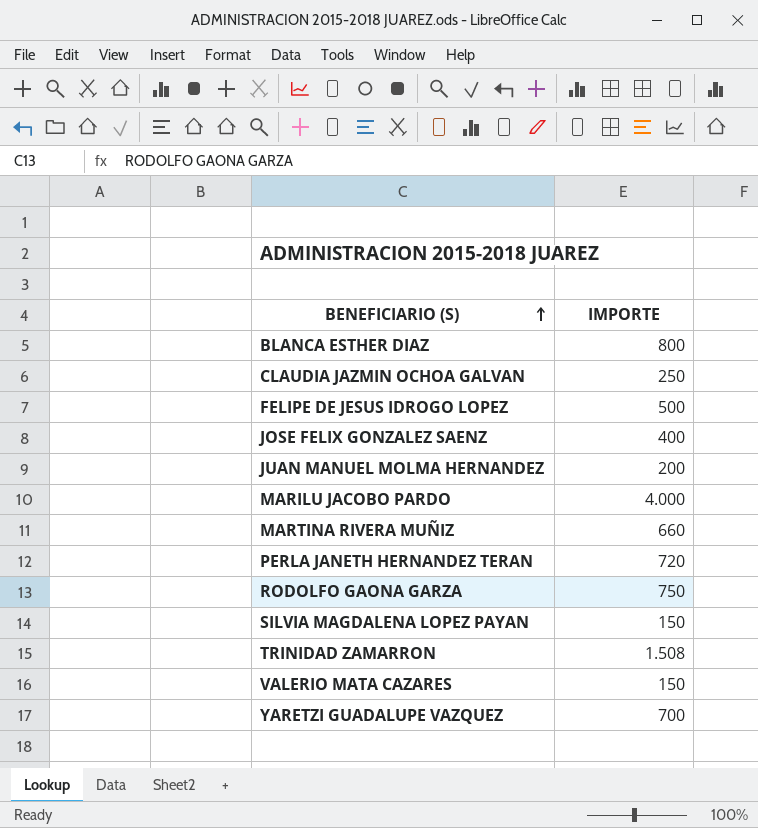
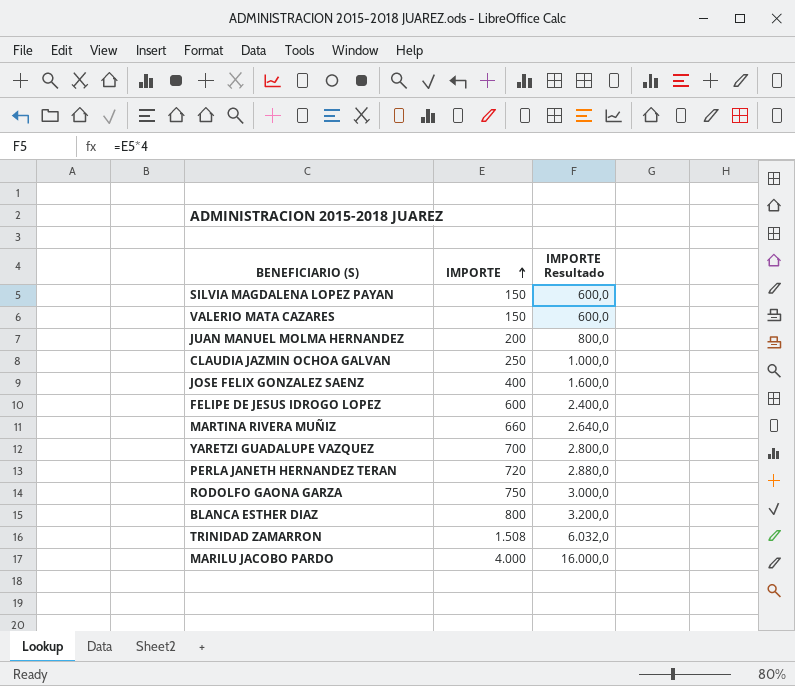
row order: BENEFICIARIO (S) ascending -> IMPORTE ascending
column IMPORTE Resultado | formula: none -> [IMPORTE] * 4
FELIPE DE JESUS IDROGO LOPEZ | IMPORTE: 500 -> 600

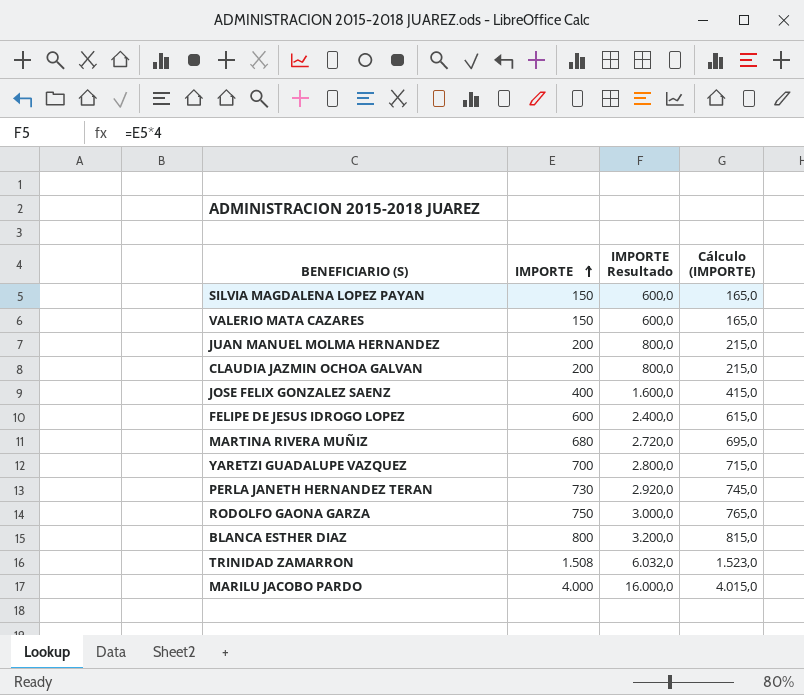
column Cálculo (IMPORTE) | formula: none -> [IMPORTE] + 15
CLAUDIA JAZMIN OCHOA GALVAN | IMPORTE: 250 -> 200
CLAUDIA JAZMIN OCHOA GALVAN | IMPORTE Resultado: 1.000,0 -> 800,0
MARTINA RIVERA MUÑIZ | IMPORTE: 660 -> 680
MARTINA RIVERA MUÑIZ | IMPORTE Resultado: 2.640,0 -> 2.720,0
PERLA JANETH HERNANDEZ TERAN | IMPORTE: 720 -> 730
PERLA JANETH HERNANDEZ TERAN | IMPORTE Resultado: 2.880,0 -> 2.920,0

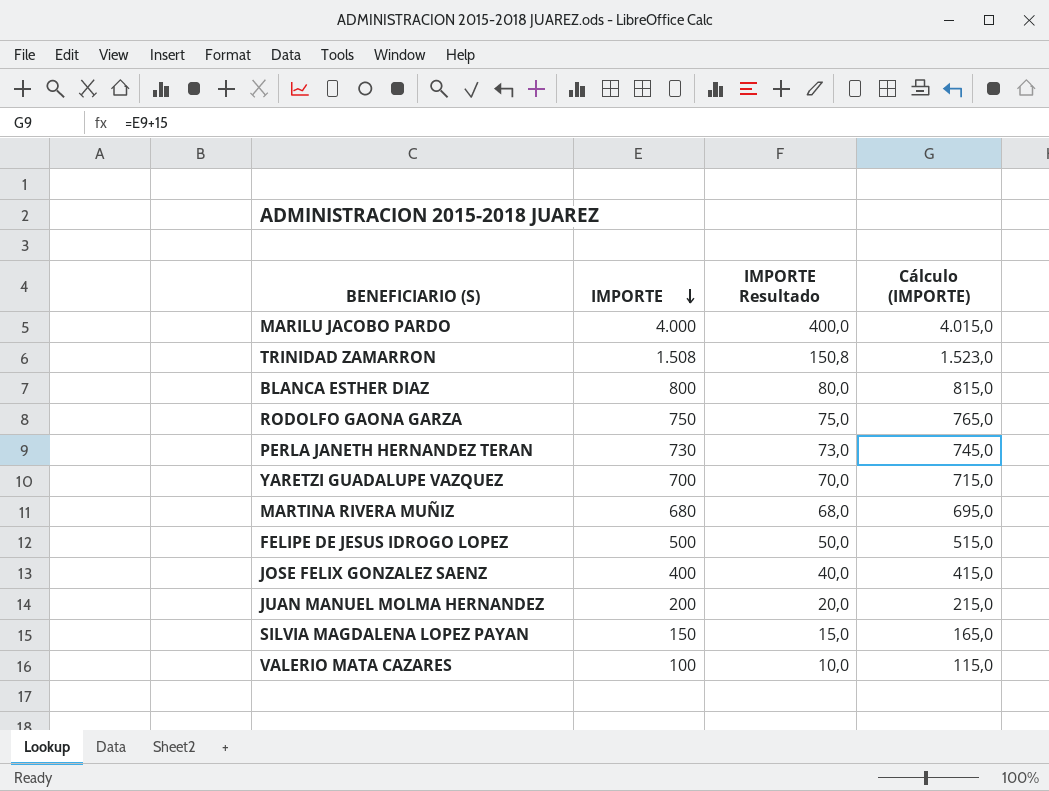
row order: IMPORTE ascending -> IMPORTE descending
column IMPORTE Resultado | formula: [IMPORTE] * 4 -> [IMPORTE] * 0,1
row CLAUDIA JAZMIN OCHOA GALVAN: 200 | 800,0 | 215,0 -> none
FELIPE DE JESUS IDROGO LOPEZ | IMPORTE: 600 -> 500
FELIPE DE JESUS IDROGO LOPEZ | Cálculo (IMPORTE): 615,0 -> 515,0
VALERIO MATA CAZARES | IMPORTE: 150 -> 100
VALERIO MATA CAZARES | Cálculo (IMPORTE): 165,0 -> 115,0

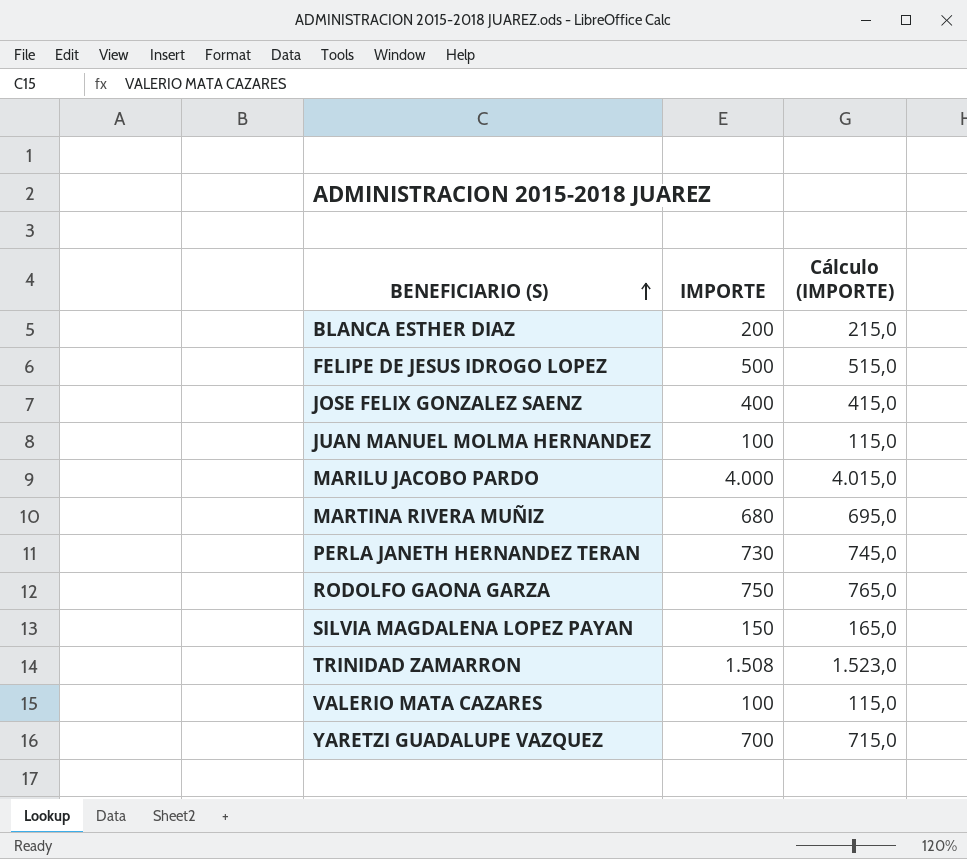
row order: IMPORTE descending -> BENEFICIARIO (S) ascending
column IMPORTE Resultado | formula: [IMPORTE] * 0,1 -> none
BLANCA ESTHER DIAZ | IMPORTE: 800 -> 200
BLANCA ESTHER DIAZ | Cálculo (IMPORTE): 815,0 -> 215,0
JUAN MANUEL MOLMA HERNANDEZ | IMPORTE: 200 -> 100
JUAN MANUEL MOLMA HERNANDEZ | Cálculo (IMPORTE): 215,0 -> 115,0

